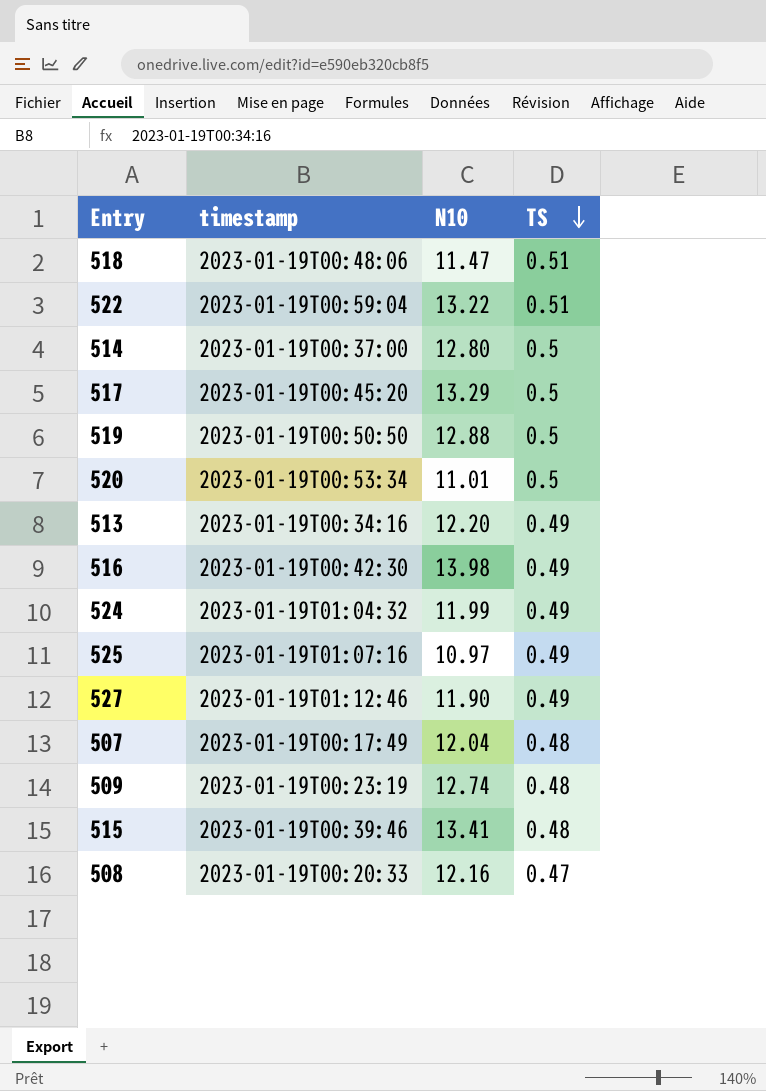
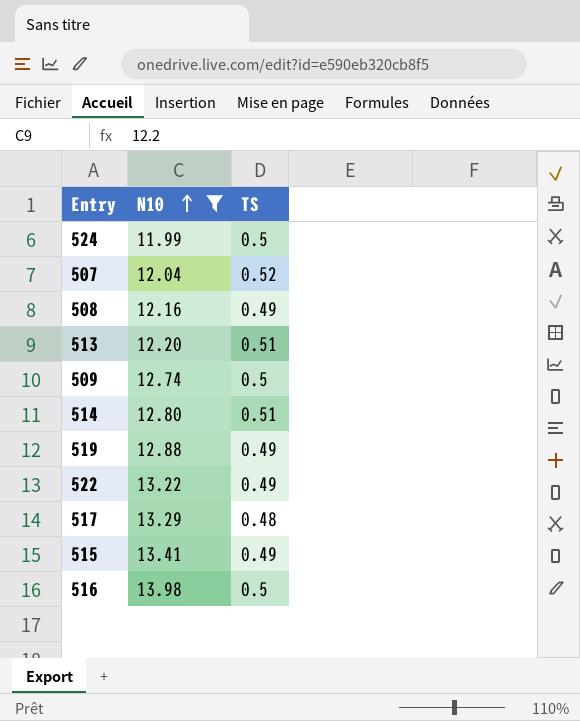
filter: none -> N10 >= 11.99
row order: TS descending -> N10 ascending
column timestamp | position: 2 -> none
524 | TS: 0.49 -> 0.5
507 | TS: 0.48 -> 0.52
508 | TS: 0.47 -> 0.49
513 | TS: 0.49 -> 0.51
509 | TS: 0.48 -> 0.5
514 | TS: 0.5 -> 0.51
519 | TS: 0.5 -> 0.49
522 | TS: 0.51 -> 0.49
517 | TS: 0.5 -> 0.48
515 | TS: 0.48 -> 0.49
516 | TS: 0.49 -> 0.5

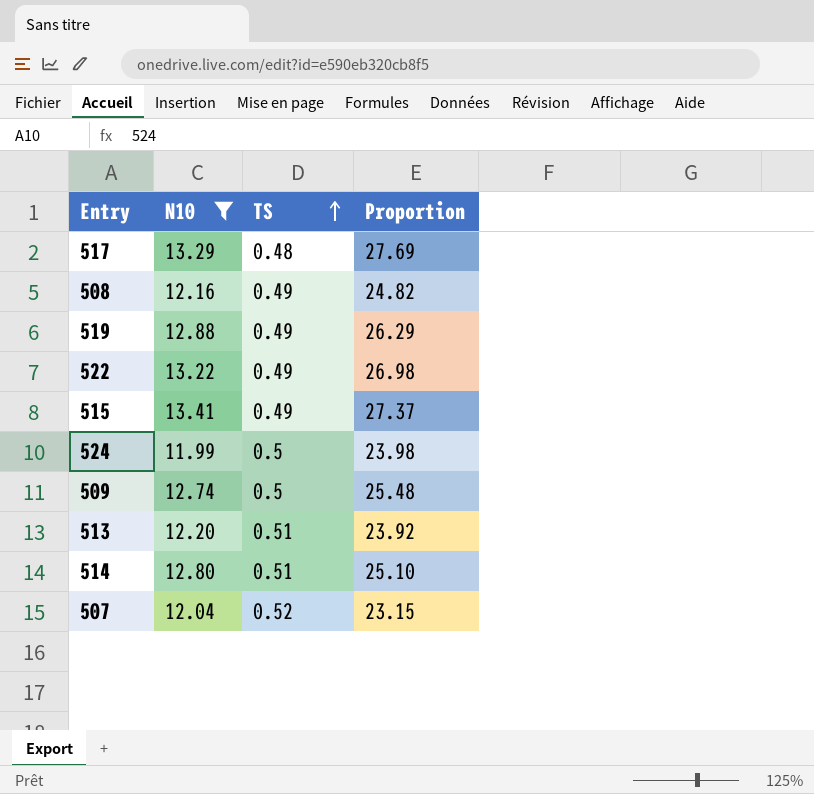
row order: N10 ascending -> TS ascending
column Proportion | formula: none -> [N10] / [TS]
row 516: 13.98 | 0.5 -> none

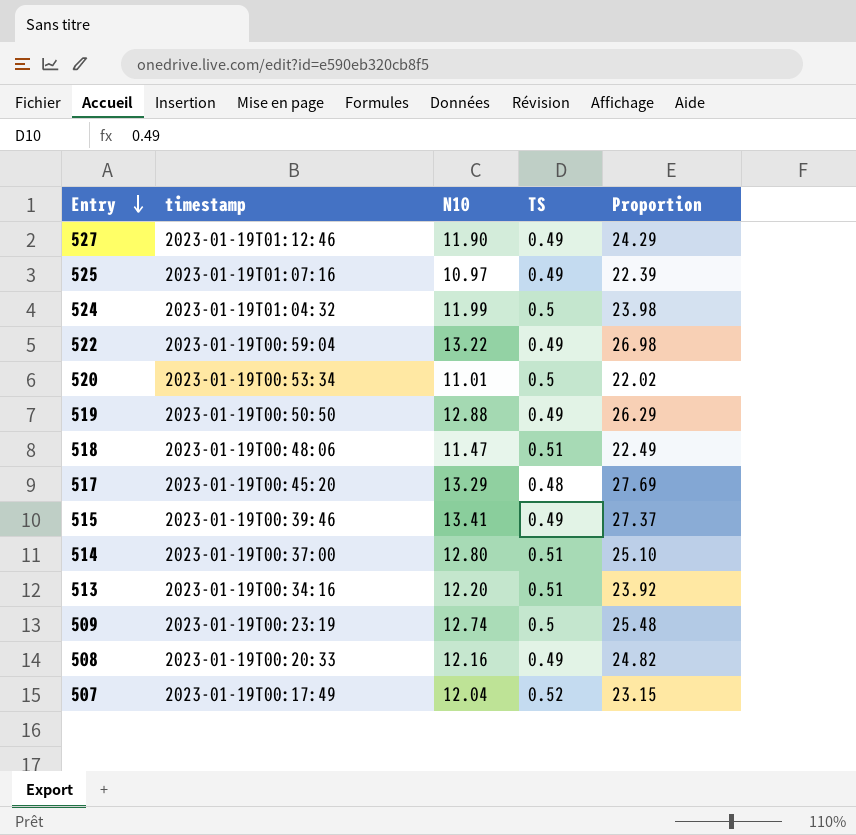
filter: N10 >= 11.99 -> none
row order: TS ascending -> Entry descending
column timestamp | position: none -> 2

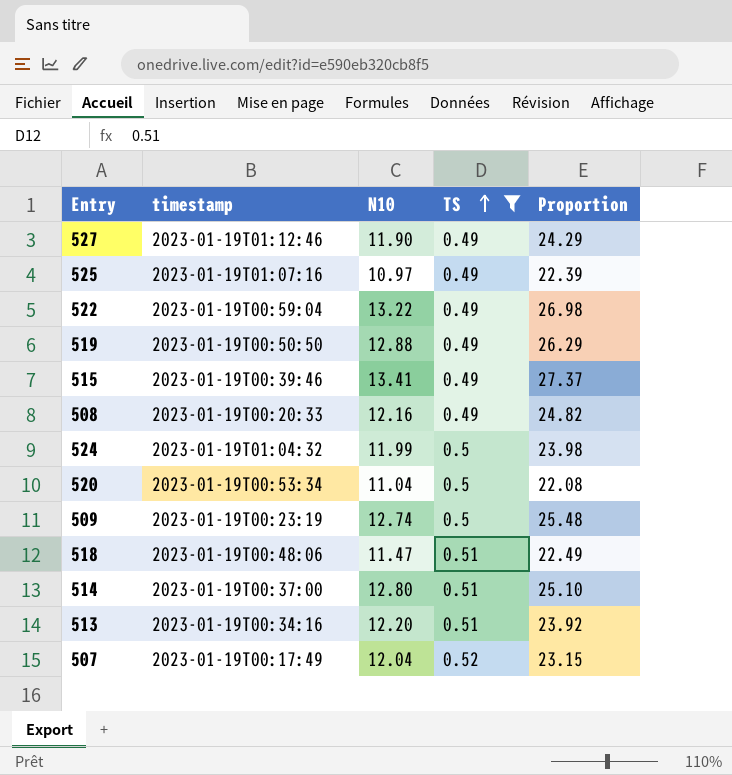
filter: none -> TS != 0.48
row order: Entry descending -> TS ascending
520 | N10: 11.01 -> 11.04
520 | Proportion: 22.02 -> 22.08

